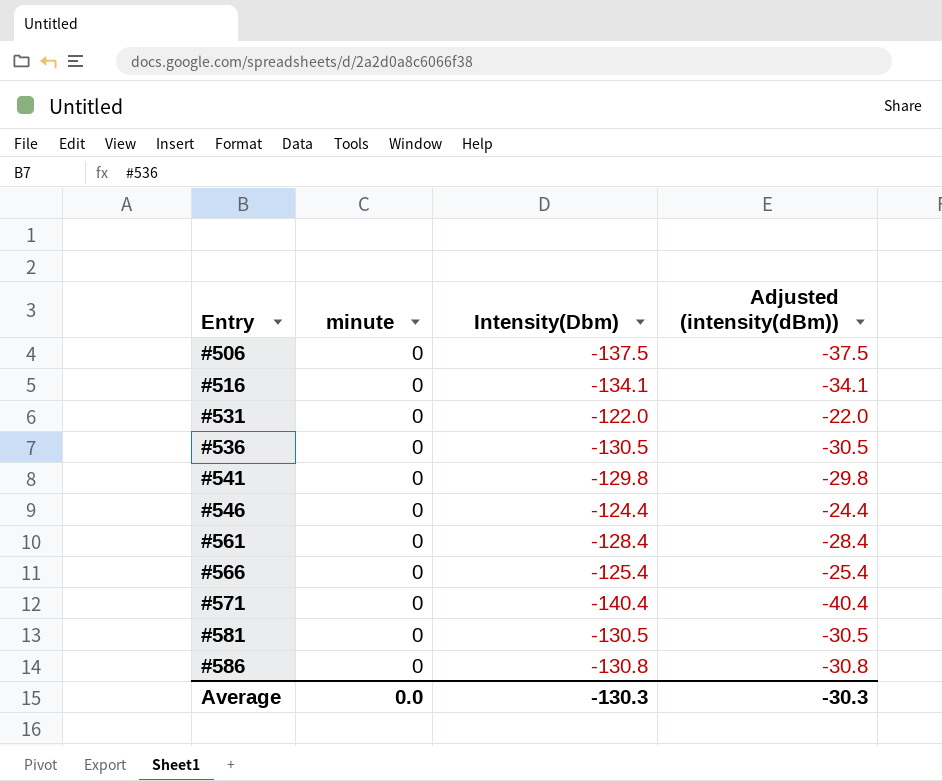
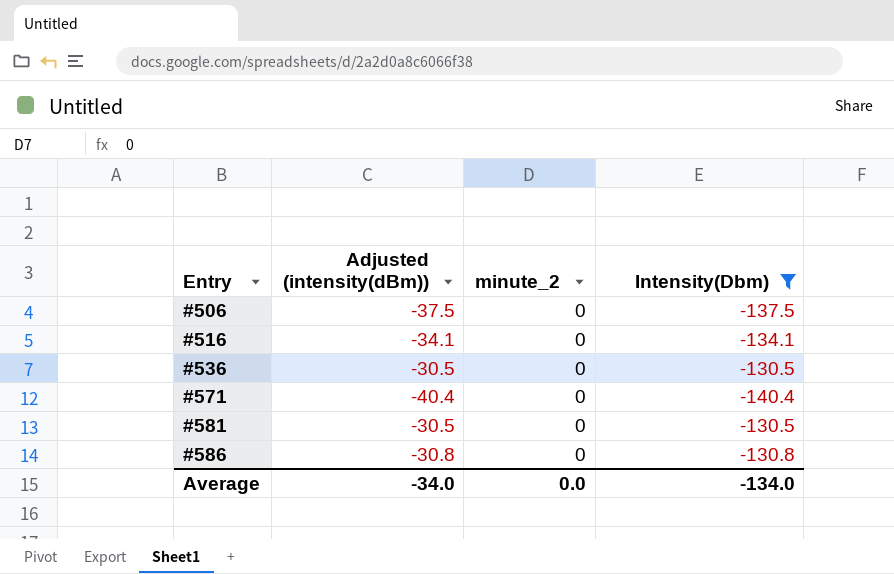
filter: none -> Intensity(Dbm) <= -130.5
column Adjusted (intensity(dBm)) | position: 4 -> 2
column name: minute -> minute_2
Average | Adjusted (intensity(dBm)): -30.3 -> -34.0
Average | Intensity(Dbm): -130.3 -> -134.0

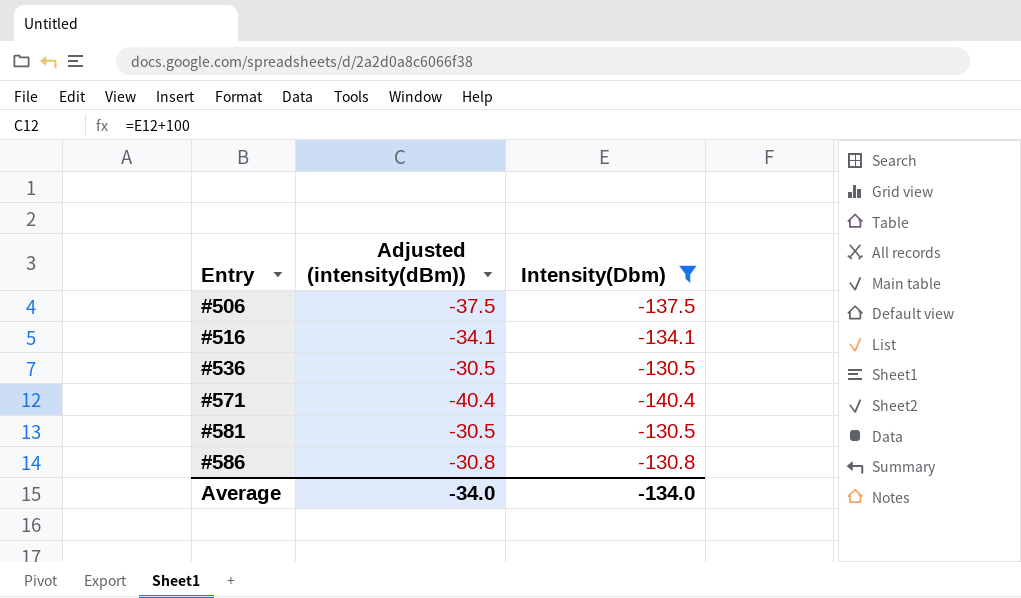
column minute_2 | position: 3 -> none

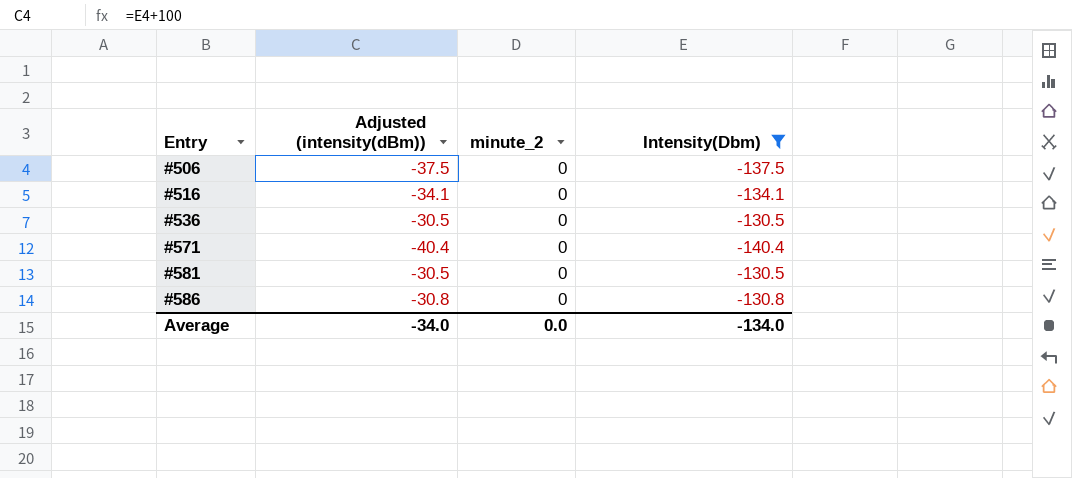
column minute_2 | position: none -> 3

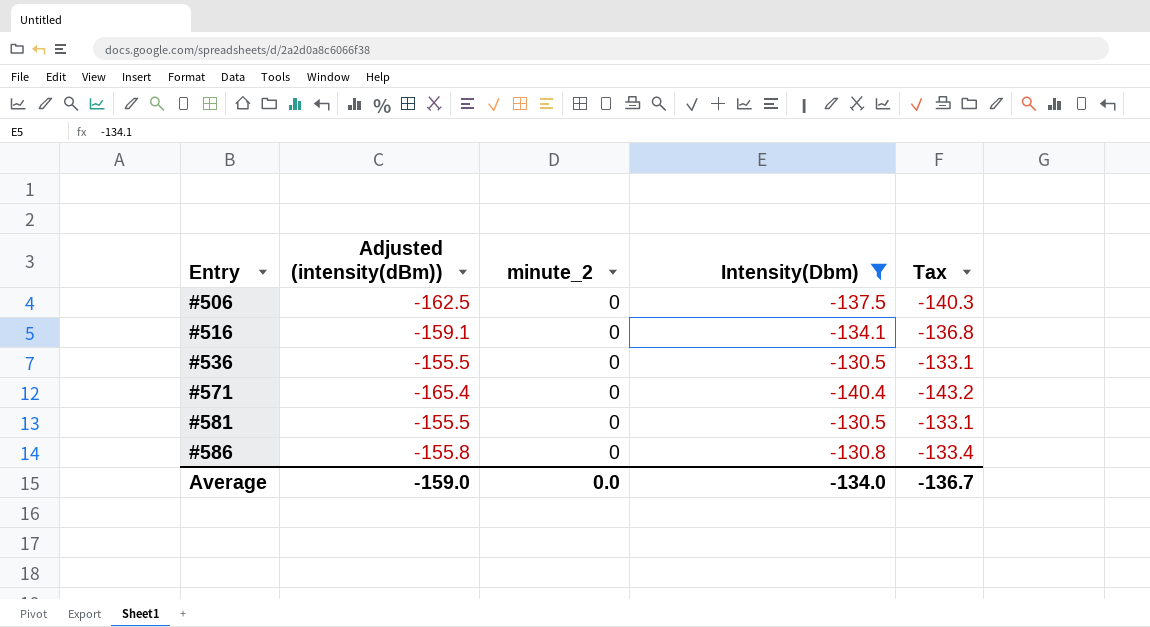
column Adjusted (intensity(dBm)) | formula: [Intensity(Dbm)] + 100 -> [Intensity(Dbm)] - 25
column Tax | formula: none -> [Intensity(Dbm)] * 1.02
Average | Adjusted (intensity(dBm)): -34.0 -> -159.0

